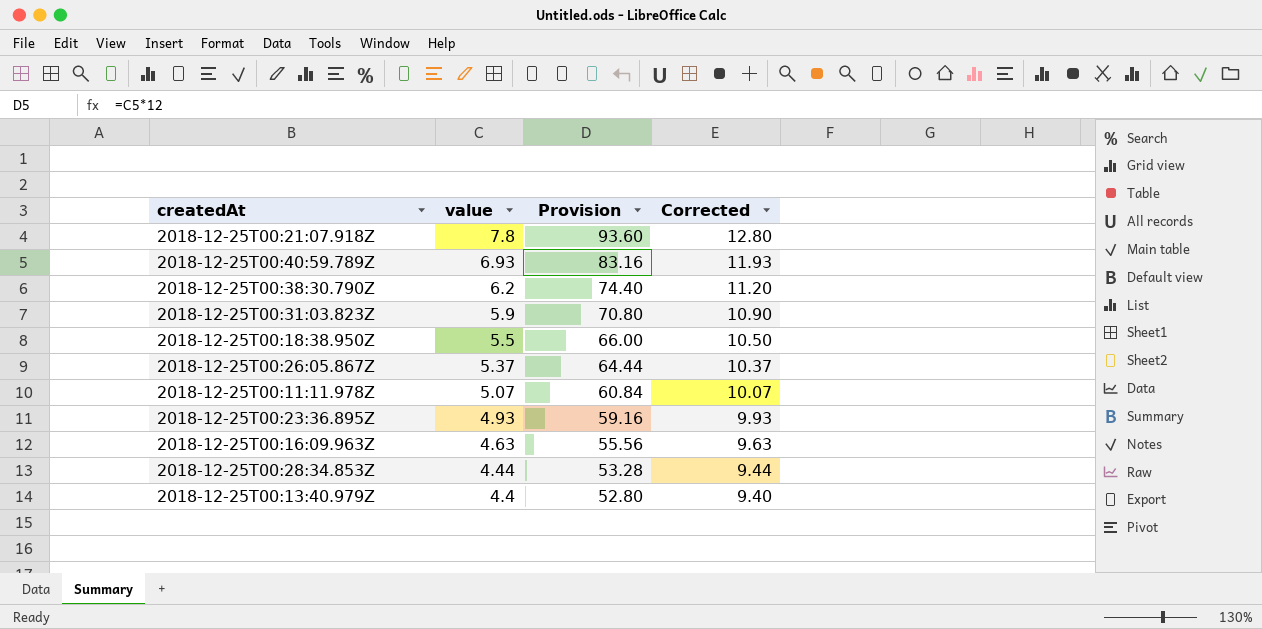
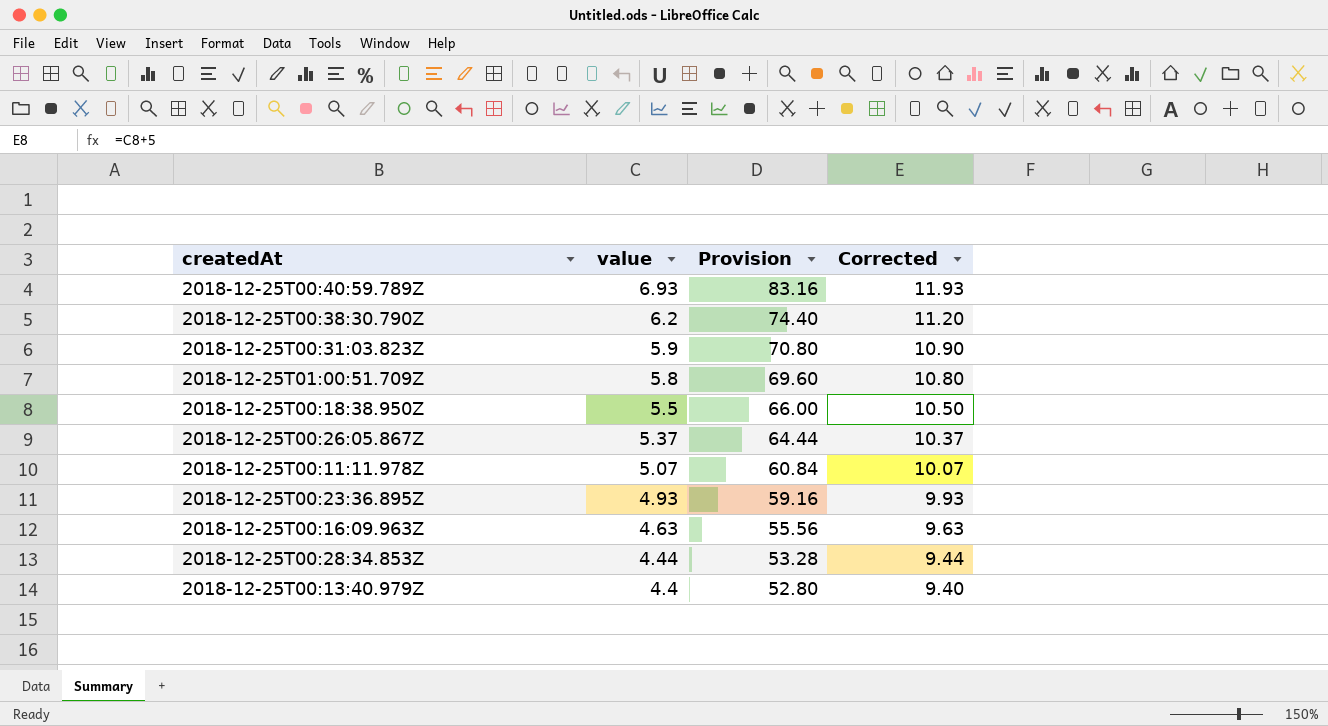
row 2018-12-25T00:21:07.918Z: 7.8 | 93.60 | 12.80 -> none
row 2018-12-25T01:00:51.709Z: none -> 5.8 | 69.60 | 10.80

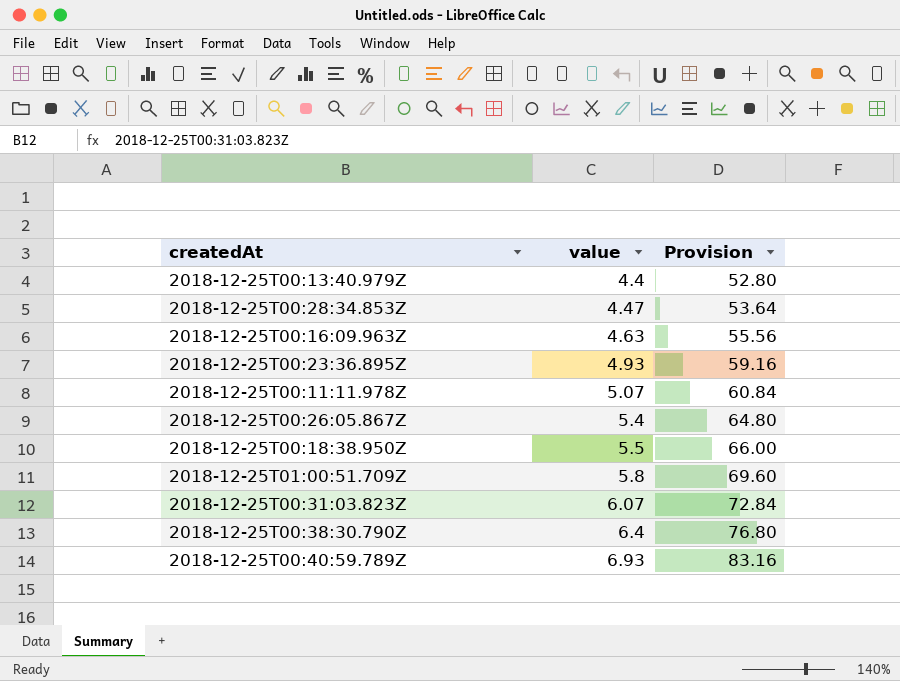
row order: value descending -> value ascending
column Corrected | formula: [value] + 5 -> none
2018-12-25T00:28:34.853Z | value: 4.44 -> 4.47
2018-12-25T00:28:34.853Z | Provision: 53.28 -> 53.64
2018-12-25T00:26:05.867Z | value: 5.37 -> 5.4
2018-12-25T00:26:05.867Z | Provision: 64.44 -> 64.80
2018-12-25T00:31:03.823Z | value: 5.9 -> 6.07
2018-12-25T00:31:03.823Z | Provision: 70.80 -> 72.84
2018-12-25T00:38:30.790Z | value: 6.2 -> 6.4
2018-12-25T00:38:30.790Z | Provision: 74.40 -> 76.80

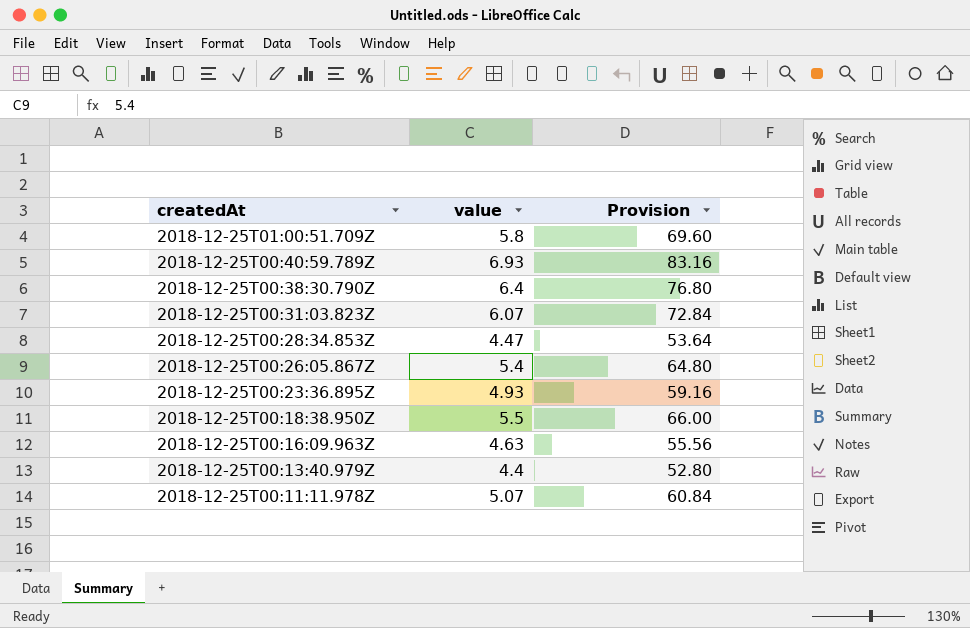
row order: value ascending -> createdAt descending

